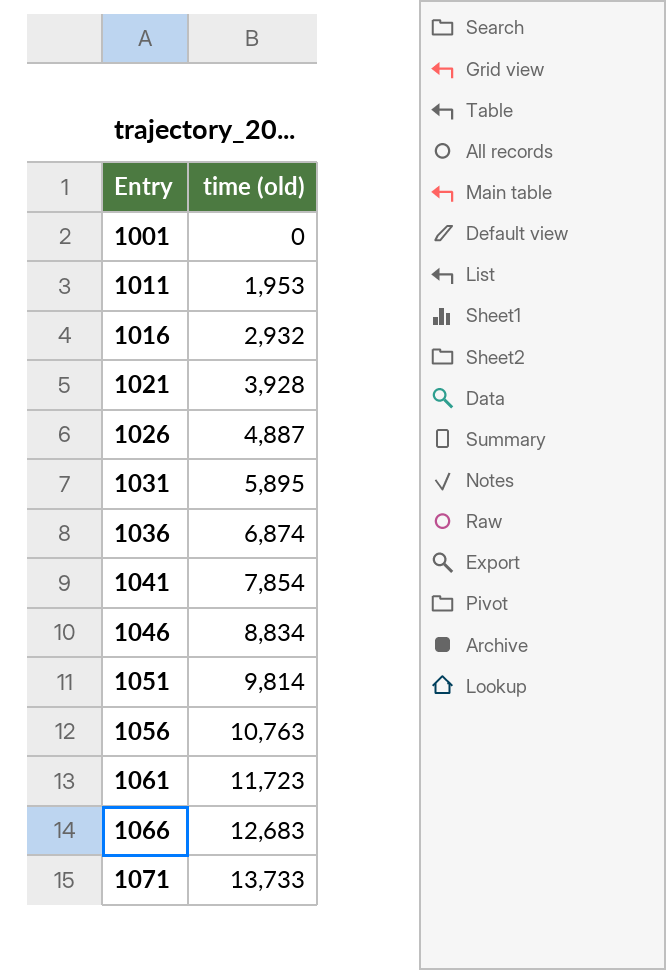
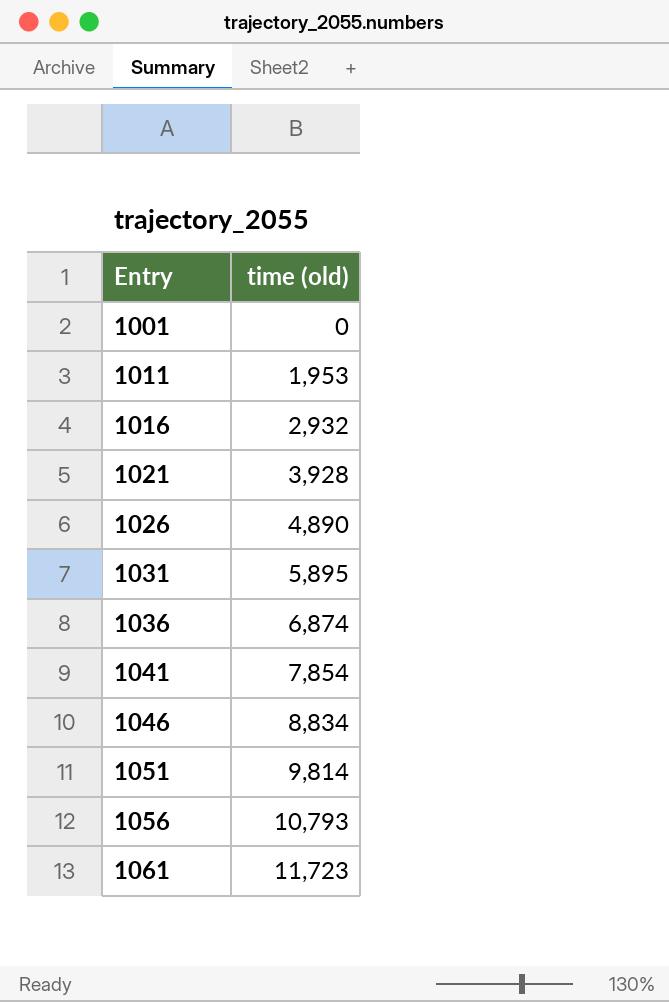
row 1066: 12,683 -> none
row 1071: 13,733 -> none
1026 | time (old): 4,887 -> 4,890
1056 | time (old): 10,763 -> 10,793

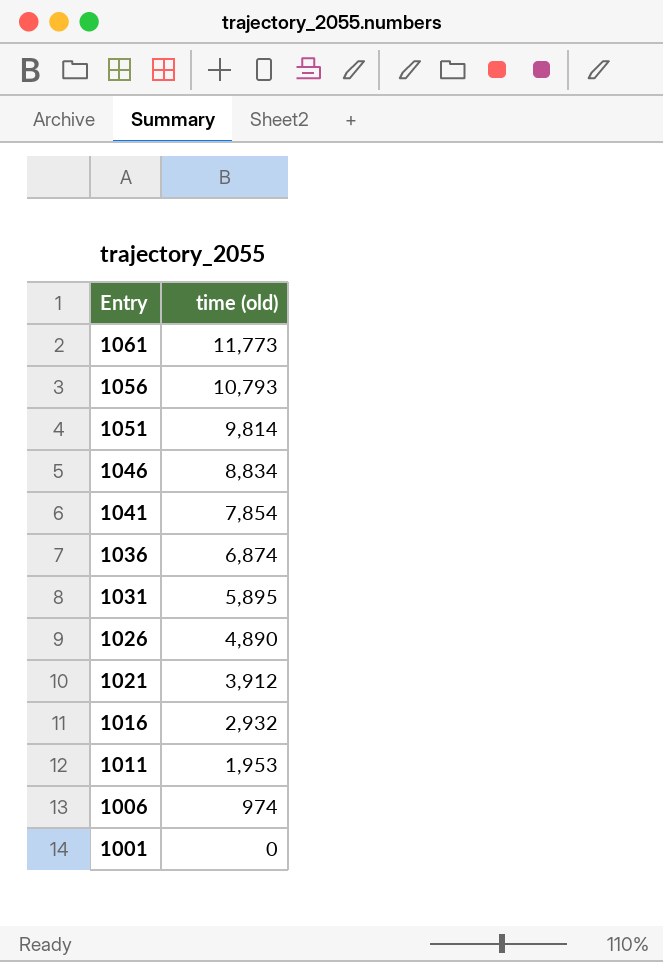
row order: Entry ascending -> Entry descending
1061 | time (old): 11,723 -> 11,773
1021 | time (old): 3,928 -> 3,912
row 1006: none -> 974

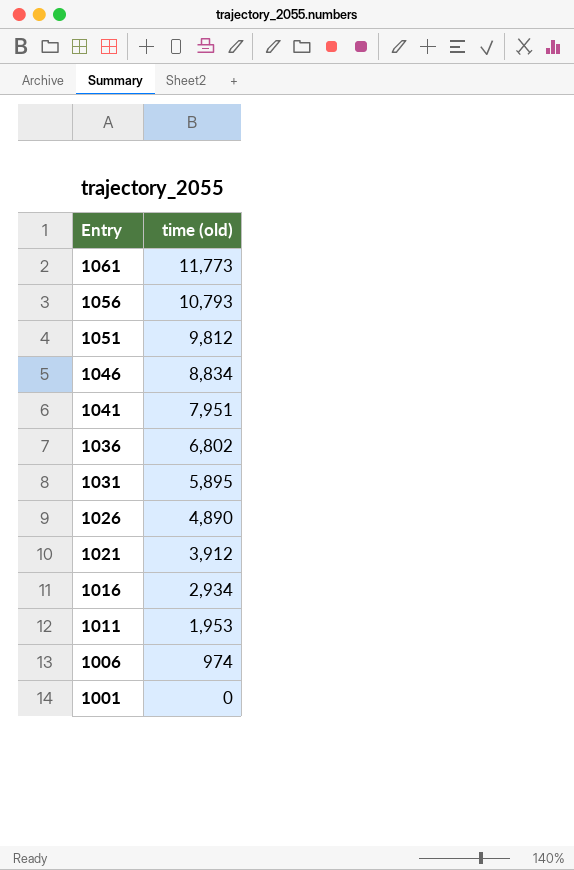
1051 | time (old): 9,814 -> 9,812
1041 | time (old): 7,854 -> 7,951
1036 | time (old): 6,874 -> 6,802
1016 | time (old): 2,932 -> 2,934

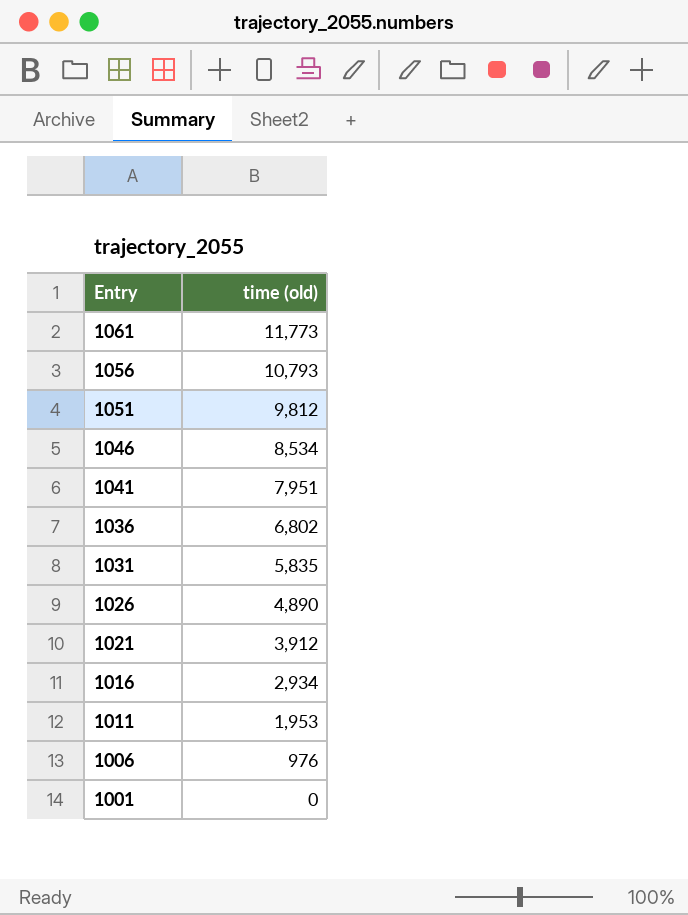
1046 | time (old): 8,834 -> 8,534
1031 | time (old): 5,895 -> 5,835
1006 | time (old): 974 -> 976

